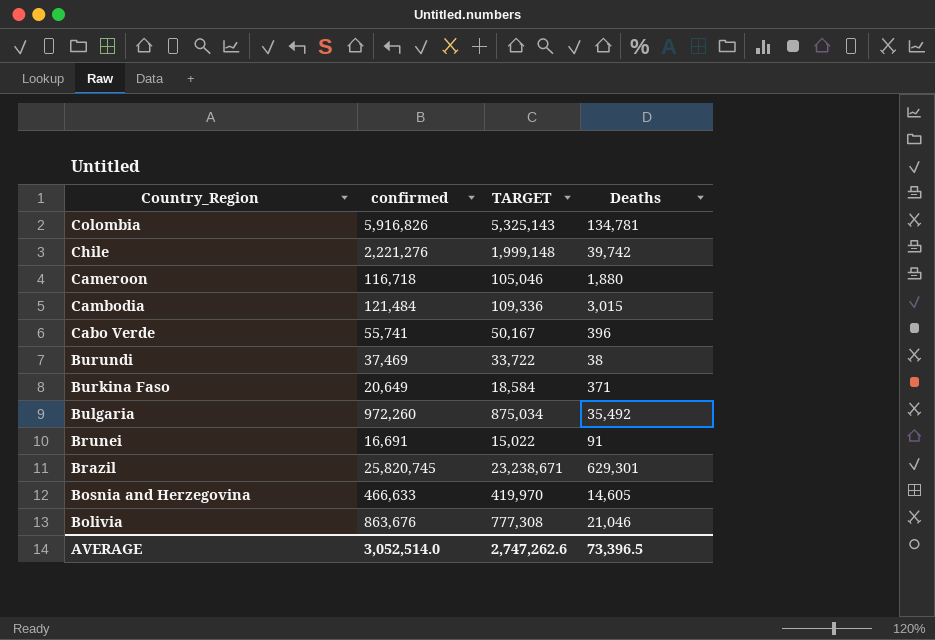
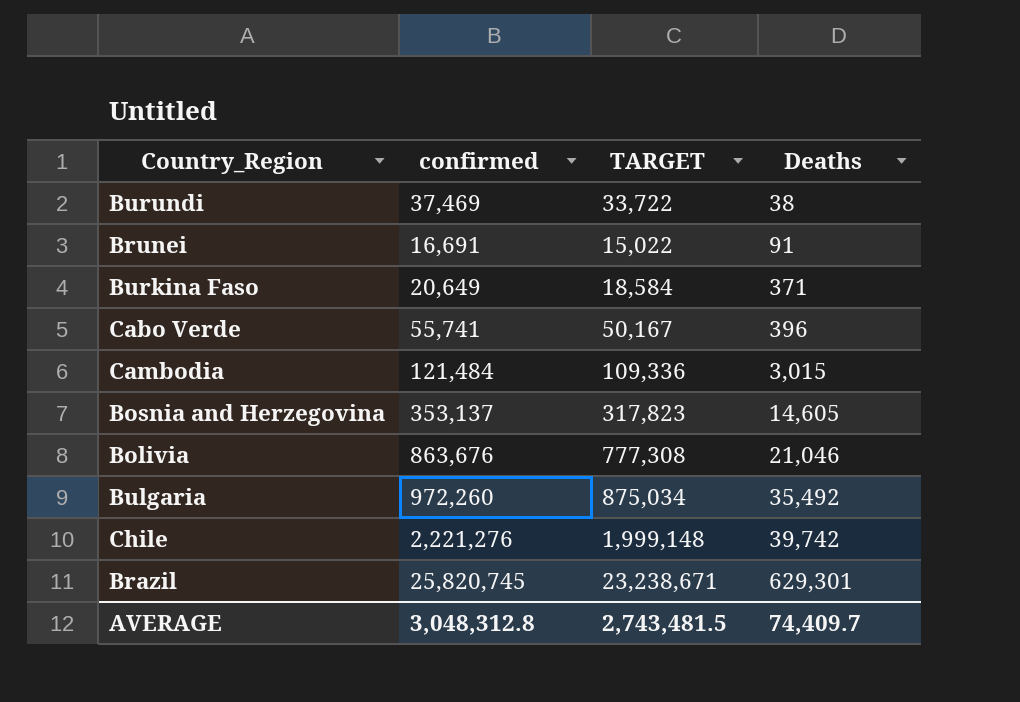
row order: Country_Region descending -> Deaths ascending
row Colombia: 5,916,826 | 5,325,143 | 134,781 -> none
row Cameroon: 116,718 | 105,046 | 1,880 -> none
Bosnia and Herzegovina | confirmed: 466,633 -> 353,137
Bosnia and Herzegovina | TARGET: 419,970 -> 317,823
AVERAGE | confirmed: 3,052,514.0 -> 3,048,312.8
AVERAGE | TARGET: 2,747,262.6 -> 2,743,481.5
AVERAGE | Deaths: 73,396.5 -> 74,409.7

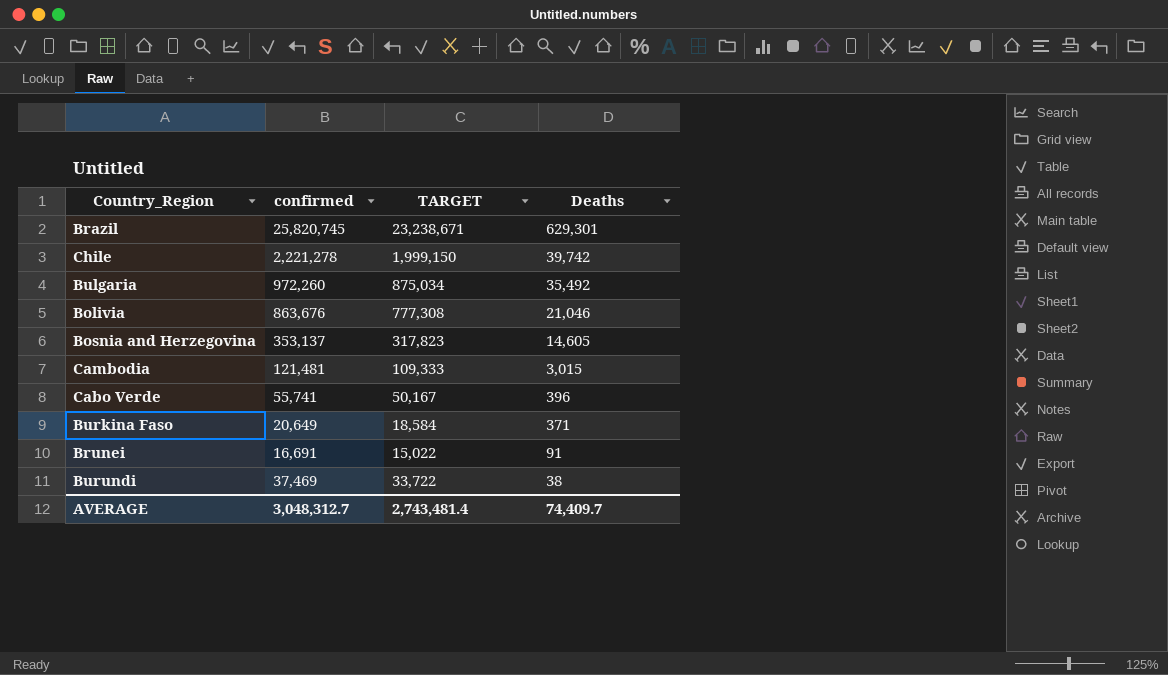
row order: Deaths ascending -> Deaths descending
Chile | confirmed: 2,221,276 -> 2,221,278
Chile | TARGET: 1,999,148 -> 1,999,150
Cambodia | confirmed: 121,484 -> 121,481
Cambodia | TARGET: 109,336 -> 109,333
AVERAGE | confirmed: 3,048,312.8 -> 3,048,312.7
AVERAGE | TARGET: 2,743,481.5 -> 2,743,481.4

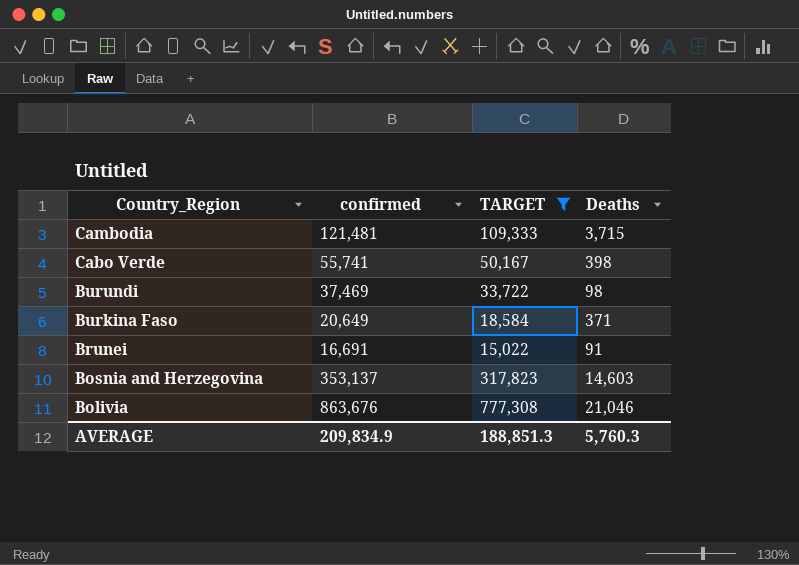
filter: none -> TARGET <= 777,308
row order: Deaths descending -> Country_Region descending
Cambodia | Deaths: 3,015 -> 3,715
Cabo Verde | Deaths: 396 -> 398
Burundi | Deaths: 38 -> 98
Bosnia and Herzegovina | Deaths: 14,605 -> 14,603
AVERAGE | confirmed: 3,048,312.7 -> 209,834.9
AVERAGE | TARGET: 2,743,481.4 -> 188,851.3
AVERAGE | Deaths: 74,409.7 -> 5,760.3

